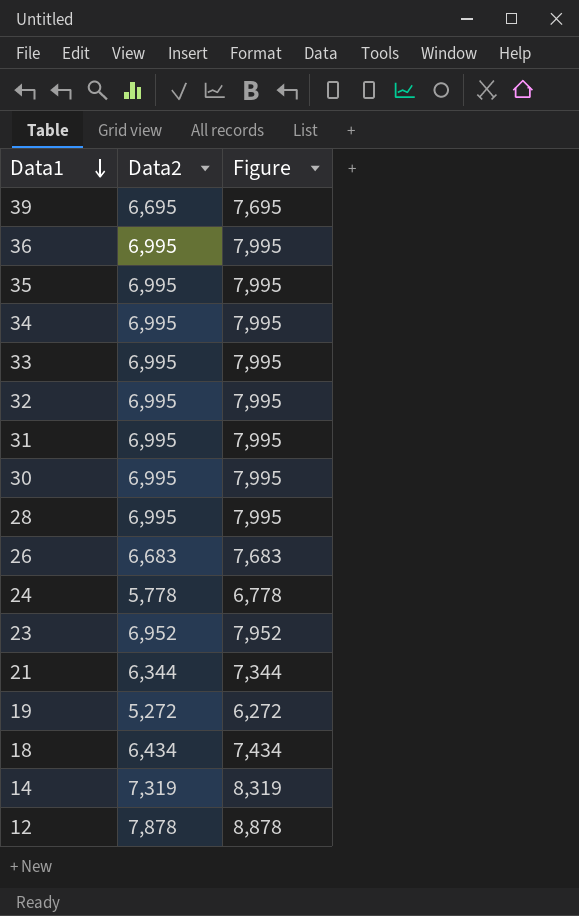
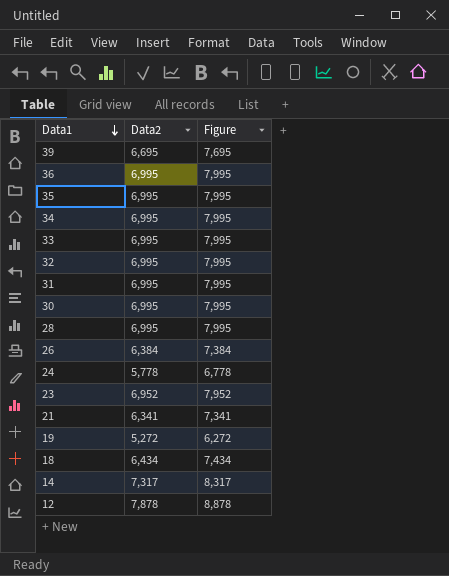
26 | Data2: 6,683 -> 6,384
26 | Figure: 7,683 -> 7,384
21 | Data2: 6,344 -> 6,341
21 | Figure: 7,344 -> 7,341
14 | Data2: 7,319 -> 7,317
14 | Figure: 8,319 -> 8,317

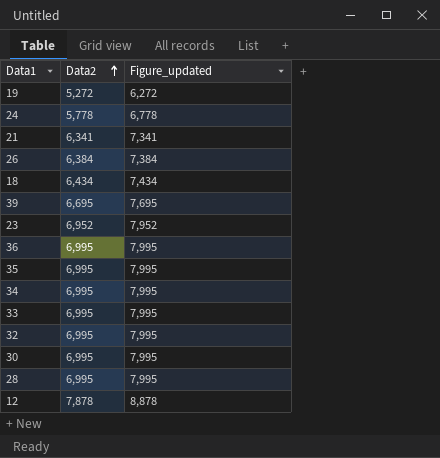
row order: Data1 descending -> Data2 ascending
column name: Figure -> Figure_updated
row 31: 6,995 | 7,995 -> none
row 14: 7,317 | 8,317 -> none

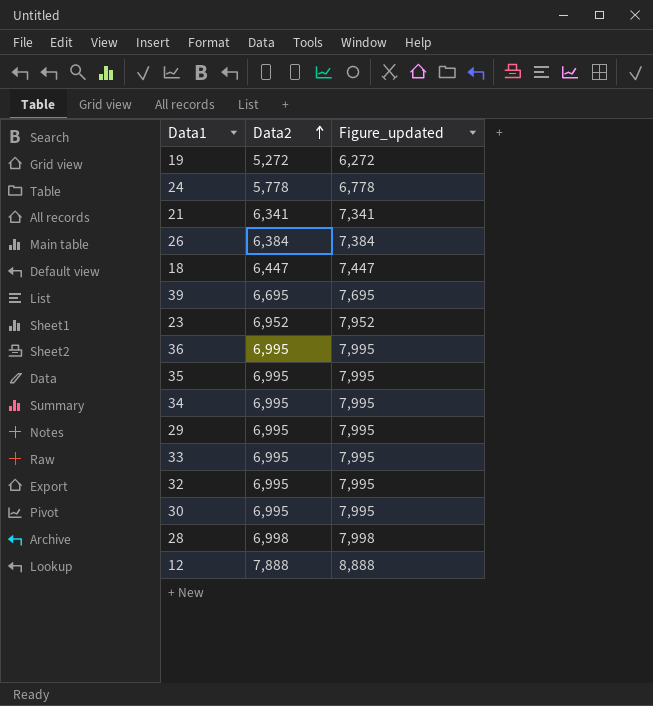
18 | Data2: 6,434 -> 6,447
18 | Figure_updated: 7,434 -> 7,447
row 29: none -> 6,995 | 7,995
28 | Data2: 6,995 -> 6,998
28 | Figure_updated: 7,995 -> 7,998
12 | Data2: 7,878 -> 7,888
12 | Figure_updated: 8,878 -> 8,888

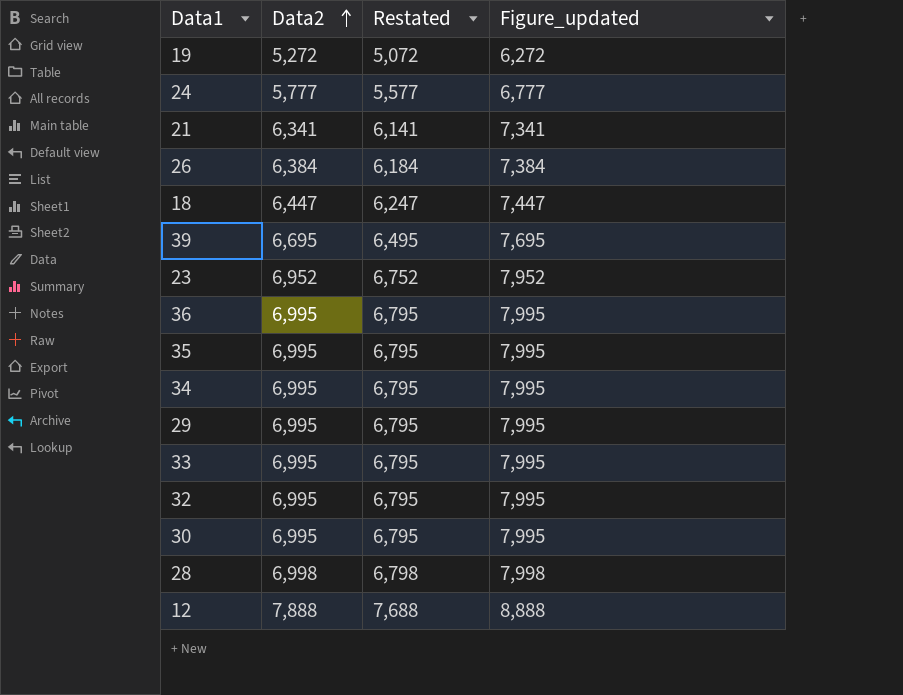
column Restated | formula: none -> [Data2] - 200
24 | Data2: 5,778 -> 5,777
24 | Figure_updated: 6,778 -> 6,777

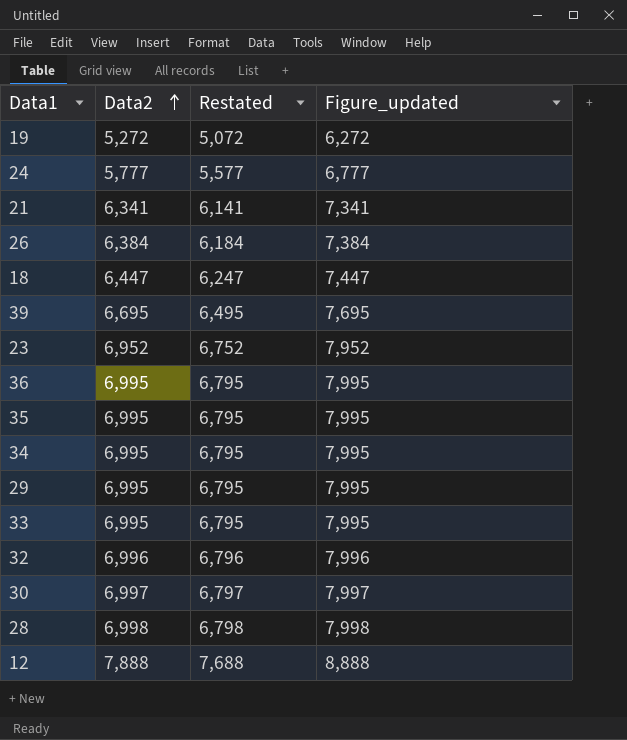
32 | Data2: 6,995 -> 6,996
32 | Restated: 6,795 -> 6,796
32 | Figure_updated: 7,995 -> 7,996
30 | Data2: 6,995 -> 6,997
30 | Restated: 6,795 -> 6,797
30 | Figure_updated: 7,995 -> 7,997

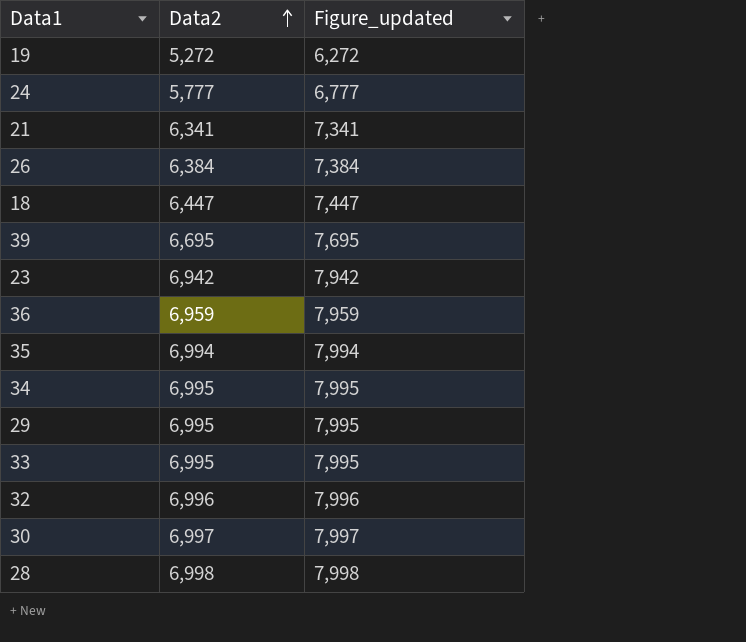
column Restated | formula: [Data2] - 200 -> none
row 12: 7,888 | 7,688 | 8,888 -> none
23 | Data2: 6,952 -> 6,942
23 | Figure_updated: 7,952 -> 7,942
36 | Data2: 6,995 -> 6,959
36 | Figure_updated: 7,995 -> 7,959
35 | Data2: 6,995 -> 6,994
35 | Figure_updated: 7,995 -> 7,994

